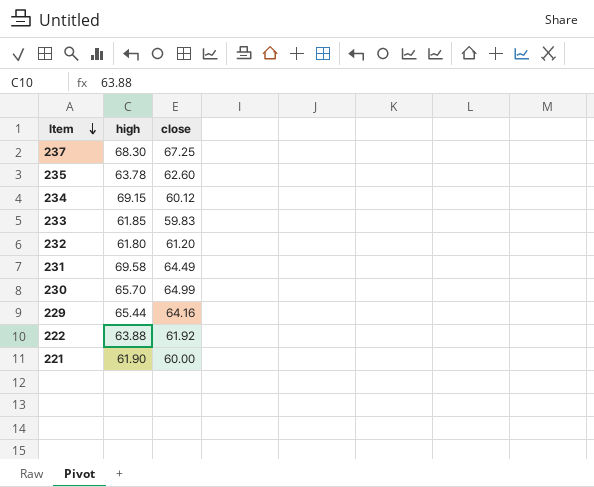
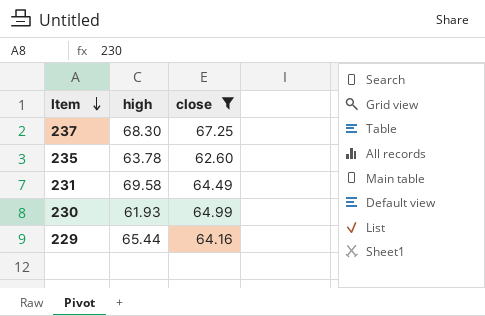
filter: none -> close >= 62.60
230 | high: 65.70 -> 61.93

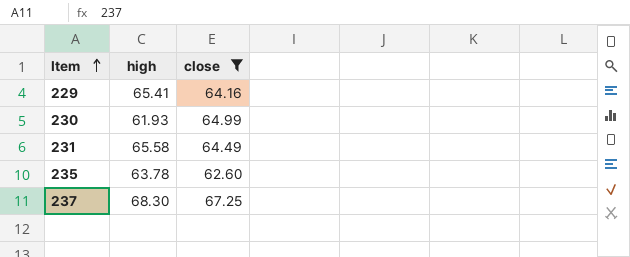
row order: Item descending -> Item ascending
229 | high: 65.44 -> 65.41
231 | high: 69.58 -> 65.58

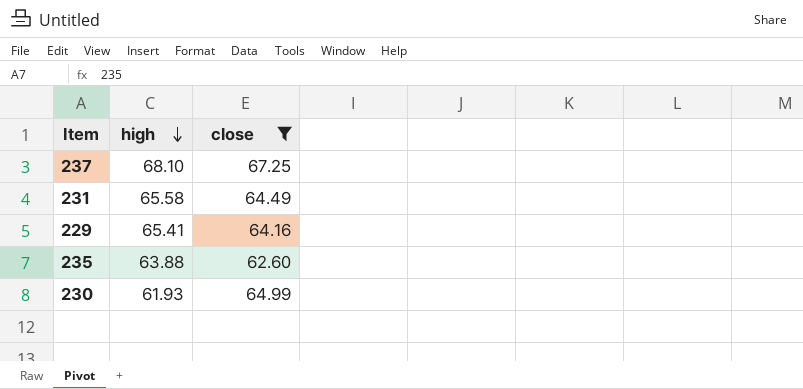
row order: Item ascending -> high descending
237 | high: 68.30 -> 68.10
235 | high: 63.78 -> 63.88

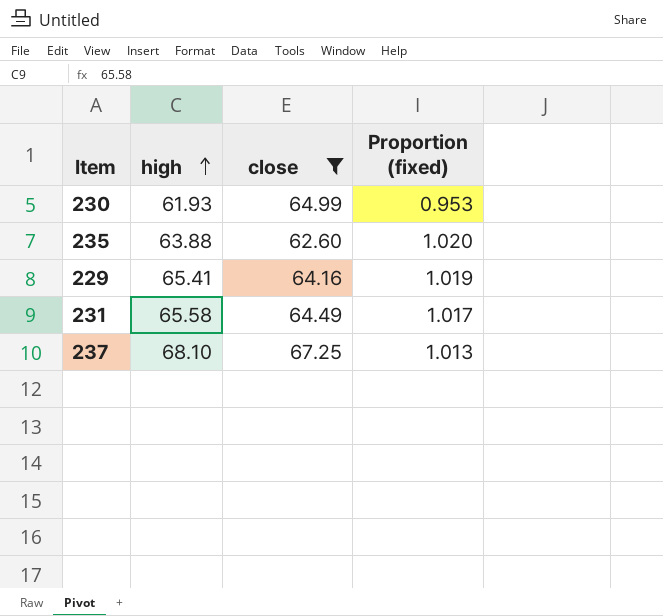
row order: high descending -> high ascending
column Proportion (fixed) | formula: none -> [high] / [close]

